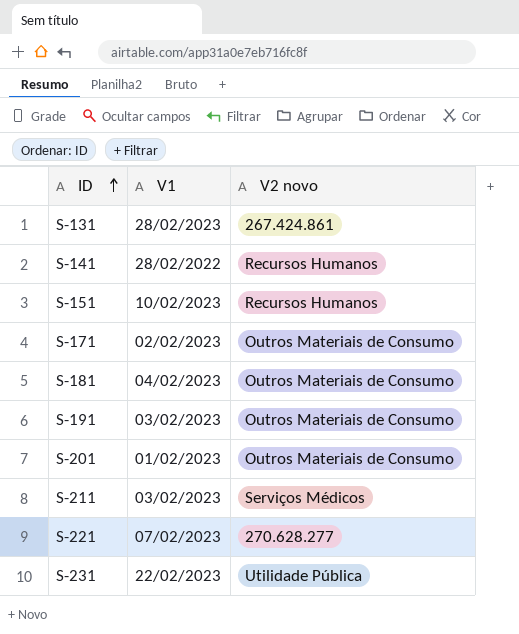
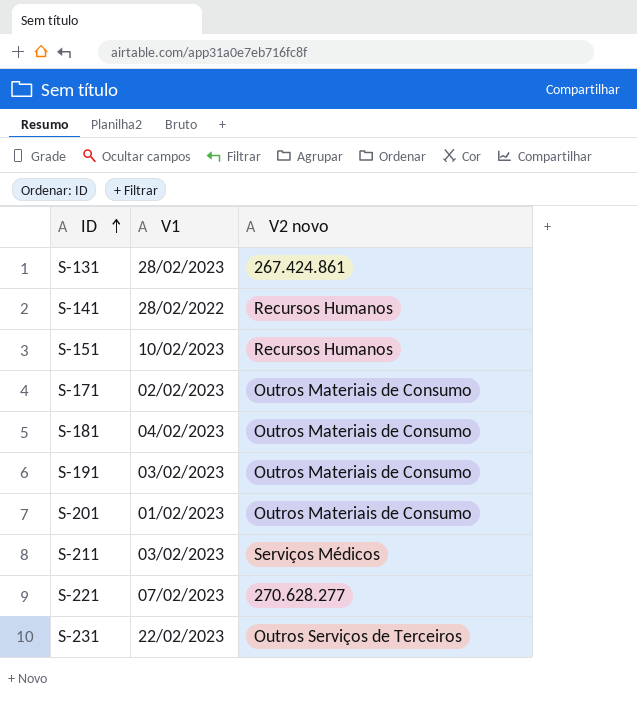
S-231 | V2 novo: Utilidade Pública -> Outros Serviços de Terceiros

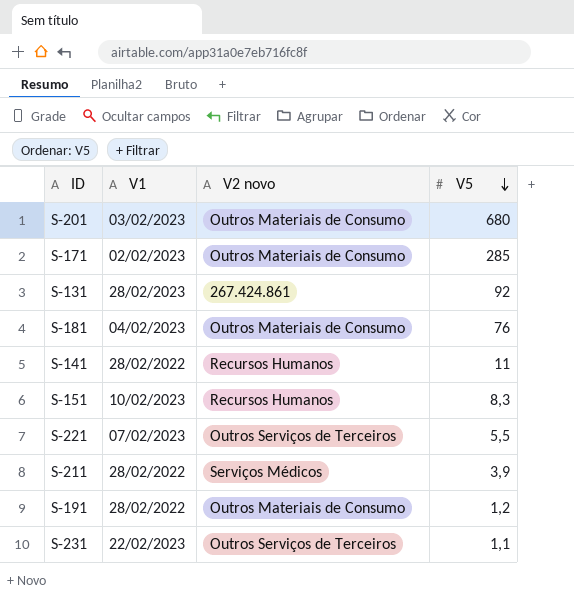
row order: ID ascending -> V5 descending
column V5 | position: none -> 4
S-201 | V1: 01/02/2023 -> 03/02/2023
S-221 | V2 novo: 270.628.277 -> Outros Serviços de Terceiros
S-211 | V1: 03/02/2023 -> 28/02/2022
S-191 | V1: 03/02/2023 -> 28/02/2022

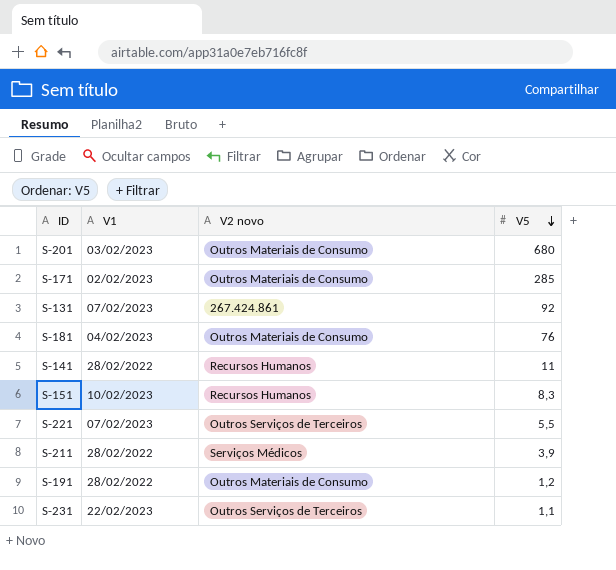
S-131 | V1: 28/02/2023 -> 07/02/2023

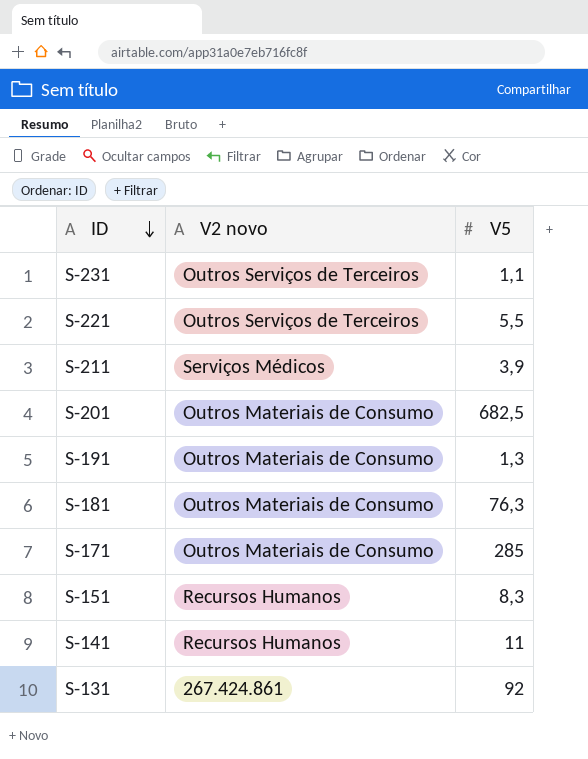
row order: V5 descending -> ID descending
column V1 | position: 2 -> none
S-201 | V5: 680 -> 682,5
S-191 | V5: 1,2 -> 1,3
S-181 | V5: 76 -> 76,3

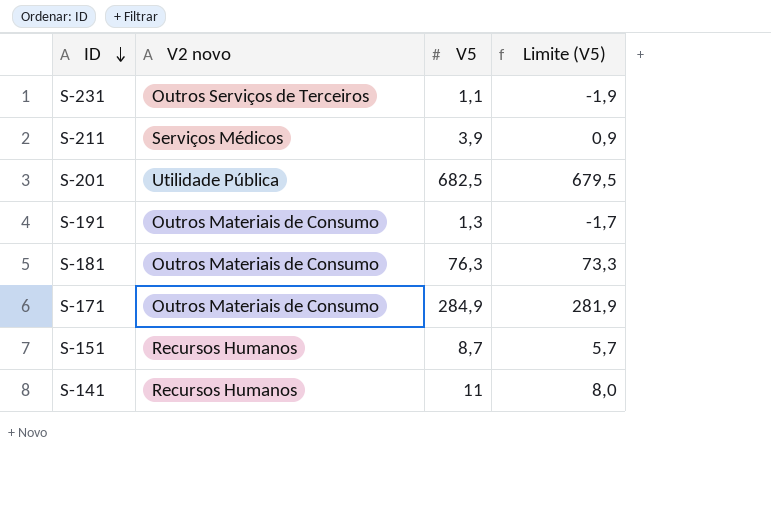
column Limite (V5) | formula: none -> [V5] - 3
row S-221: Outros Serviços de Terceiros | 5,5 -> none
row S-131: 267.424.861 | 92 -> none
S-201 | V2 novo: Outros Materiais de Consumo -> Utilidade Pública
S-171 | V5: 285 -> 284,9
S-151 | V5: 8,3 -> 8,7

